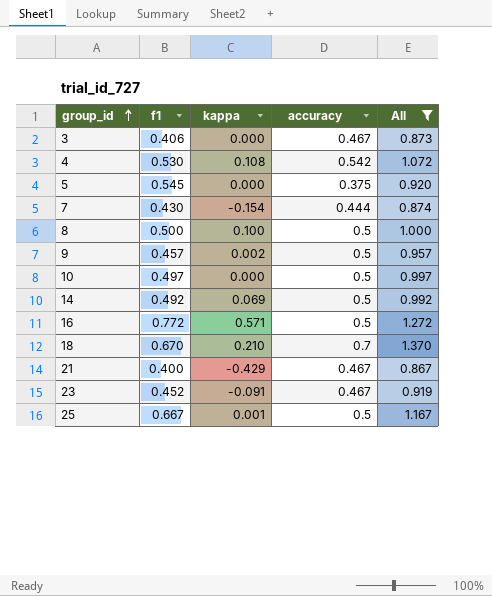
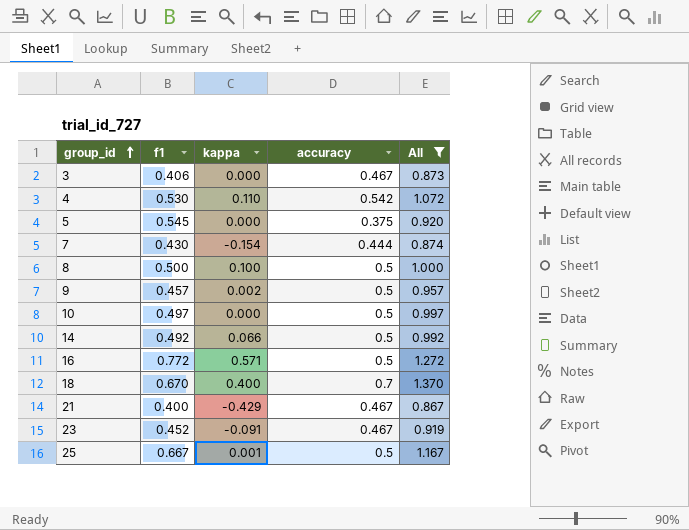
4 | kappa: 0.108 -> 0.110
14 | kappa: 0.069 -> 0.066
18 | kappa: 0.210 -> 0.400

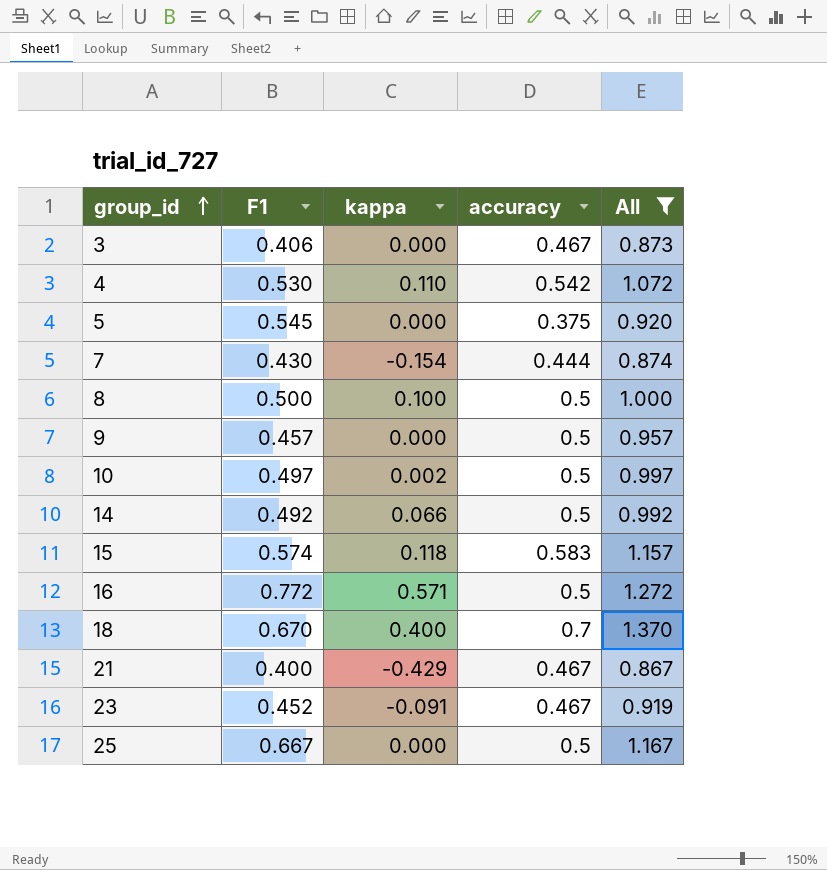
column name: f1 -> F1
9 | kappa: 0.002 -> 0.000
10 | kappa: 0.000 -> 0.002
row 15: none -> 0.574 | 0.118 | 0.583 | 1.157
25 | kappa: 0.001 -> 0.000

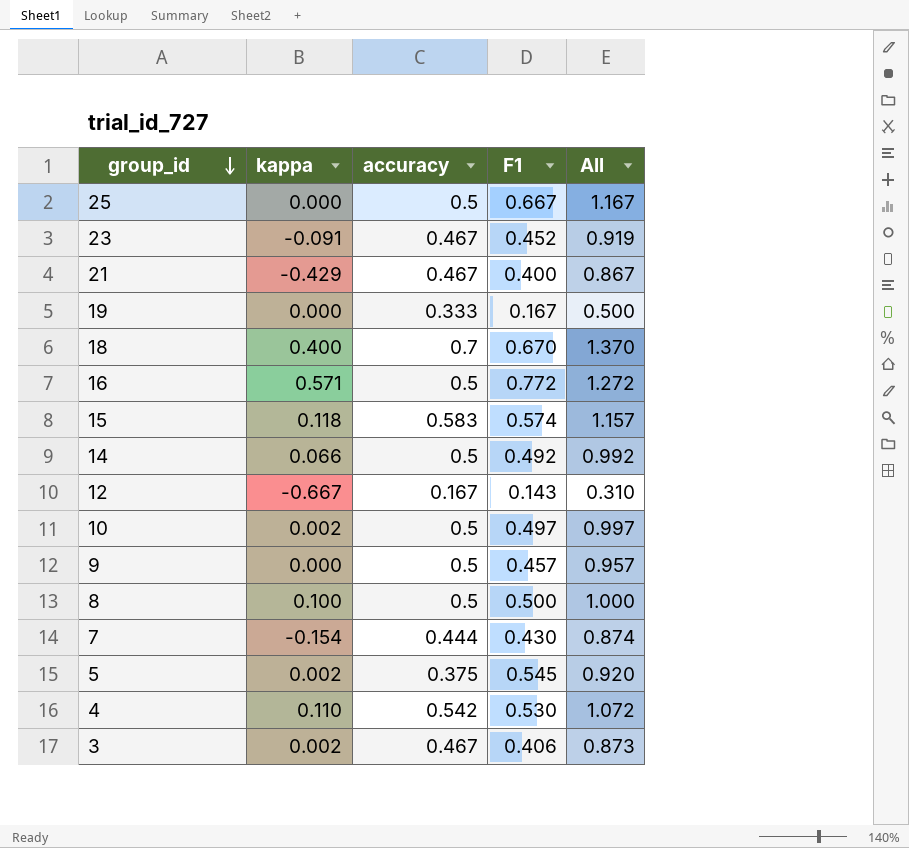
filter: All >= 0.867 -> none
row order: group_id ascending -> group_id descending
column F1 | position: 2 -> 4
5 | kappa: 0.000 -> 0.002
3 | kappa: 0.000 -> 0.002

